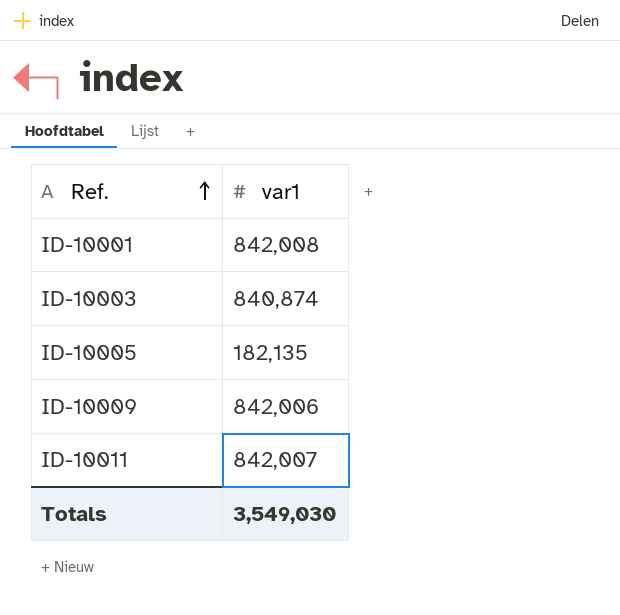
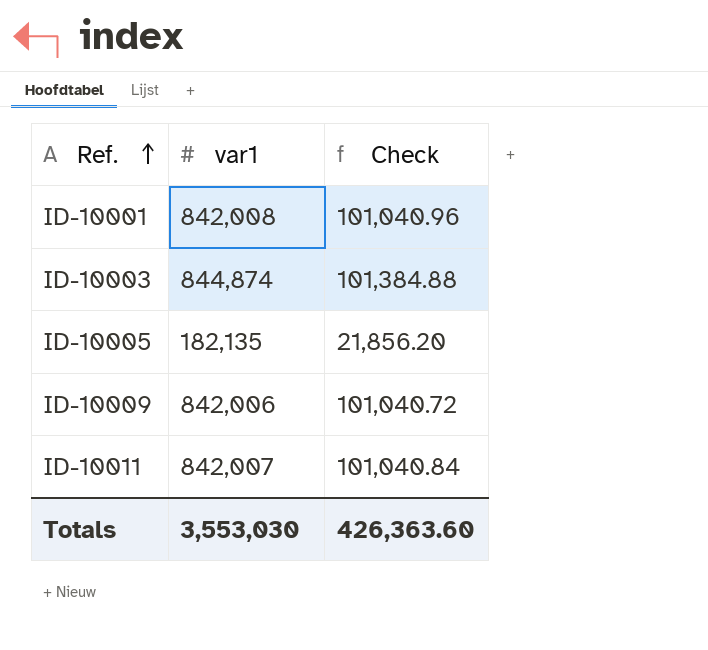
column Check | formula: none -> [var1] * 0.12
ID-10003 | var1: 840,874 -> 844,874
Totals | var1: 3,549,030 -> 3,553,030

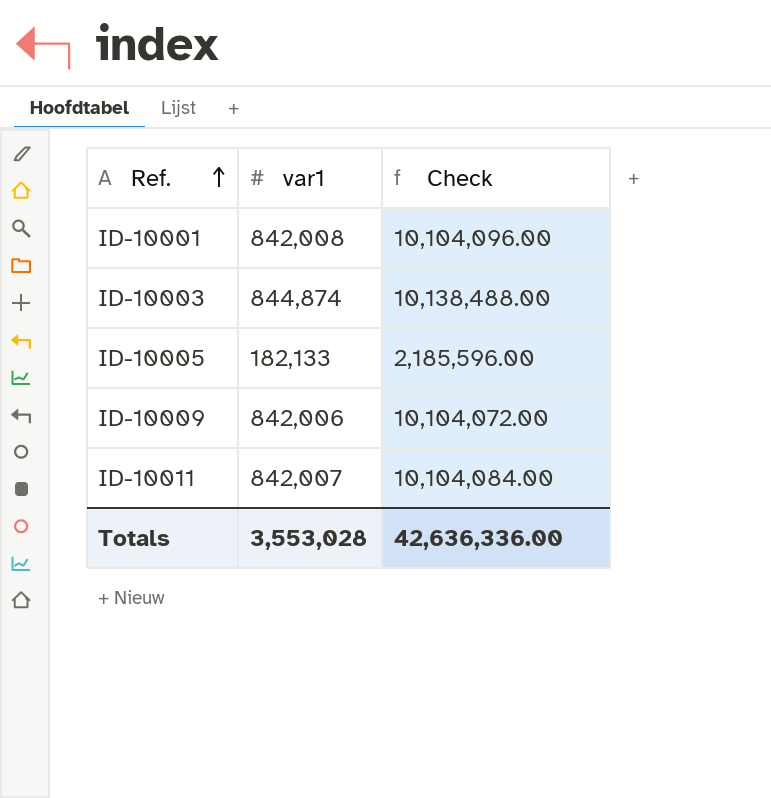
column Check | formula: [var1] * 0.12 -> [var1] * 12
ID-10005 | var1: 182,135 -> 182,133
Totals | var1: 3,553,030 -> 3,553,028
Totals | Check: 426,363.60 -> 42,636,336.00

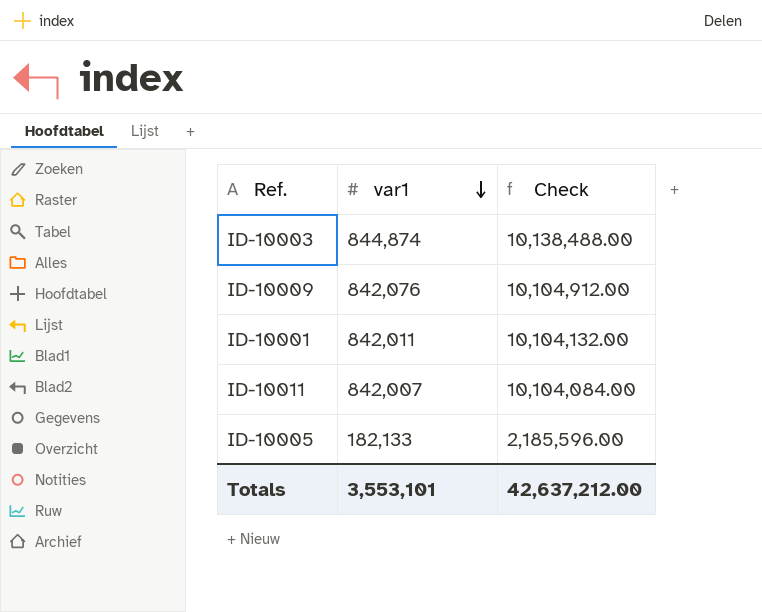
row order: Ref. ascending -> var1 descending
ID-10009 | var1: 842,006 -> 842,076
ID-10009 | Check: 10,104,072.00 -> 10,104,912.00
ID-10001 | var1: 842,008 -> 842,011
ID-10001 | Check: 10,104,096.00 -> 10,104,132.00
Totals | var1: 3,553,028 -> 3,553,101
Totals | Check: 42,636,336.00 -> 42,637,212.00

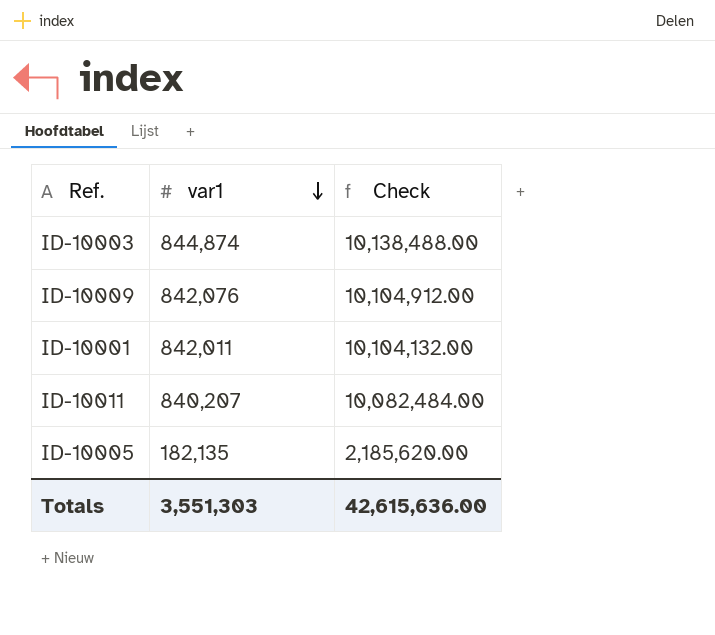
ID-10011 | var1: 842,007 -> 840,207
ID-10011 | Check: 10,104,084.00 -> 10,082,484.00
ID-10005 | var1: 182,133 -> 182,135
ID-10005 | Check: 2,185,596.00 -> 2,185,620.00
Totals | var1: 3,553,101 -> 3,551,303
Totals | Check: 42,637,212.00 -> 42,615,636.00

